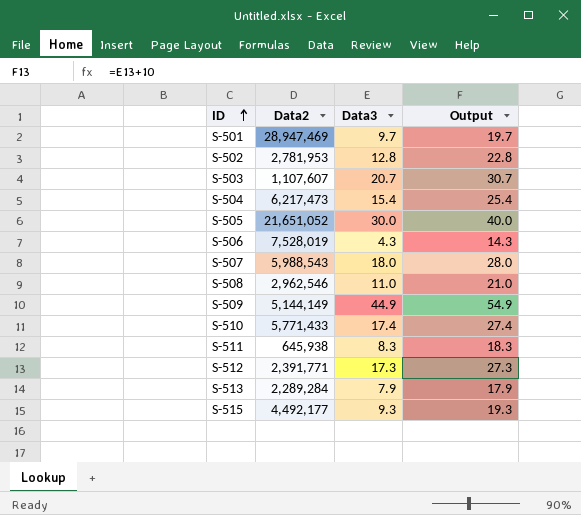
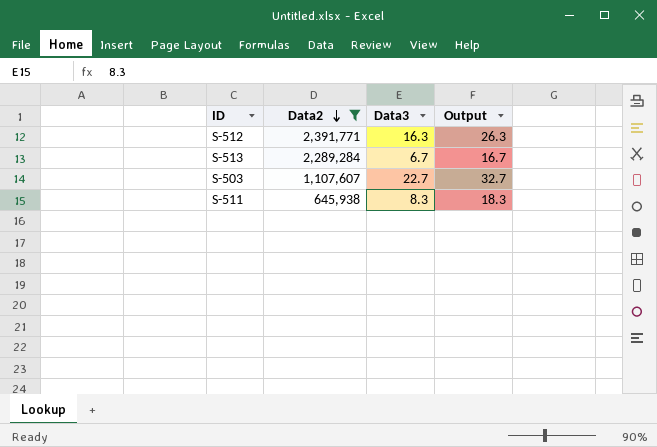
filter: none -> Data2 <= 2,391,771
row order: ID ascending -> Data2 descending
S-512 | Data3: 17.3 -> 16.3
S-512 | Output: 27.3 -> 26.3
S-513 | Data3: 7.9 -> 6.7
S-513 | Output: 17.9 -> 16.7
S-503 | Data3: 20.7 -> 22.7
S-503 | Output: 30.7 -> 32.7

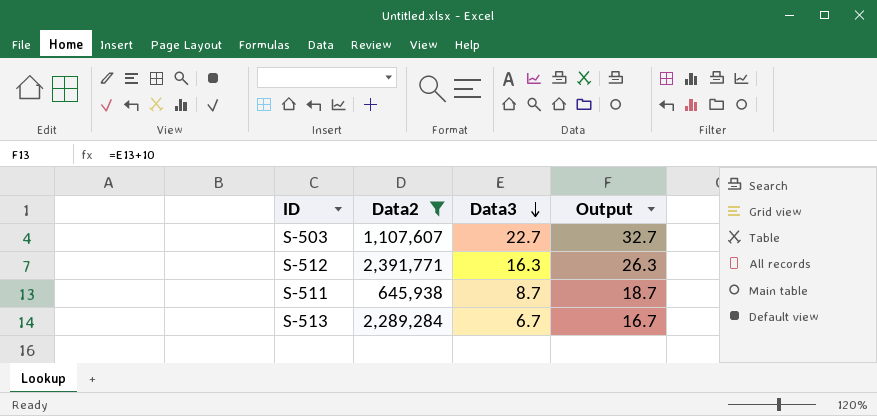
row order: Data2 descending -> Data3 descending
S-511 | Data3: 8.3 -> 8.7
S-511 | Output: 18.3 -> 18.7

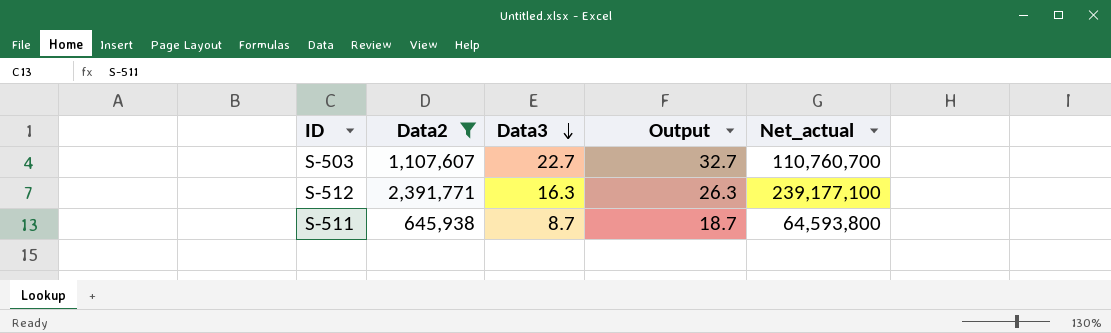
column Net_actual | formula: none -> [Data2] * 100
row S-513: 2,289,284 | 6.7 | 16.7 -> none

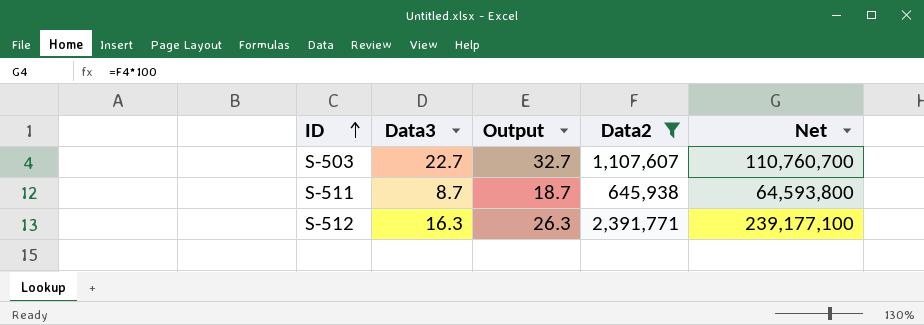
row order: Data3 descending -> ID ascending
column Data2 | position: 2 -> 4
column name: Net_actual -> Net

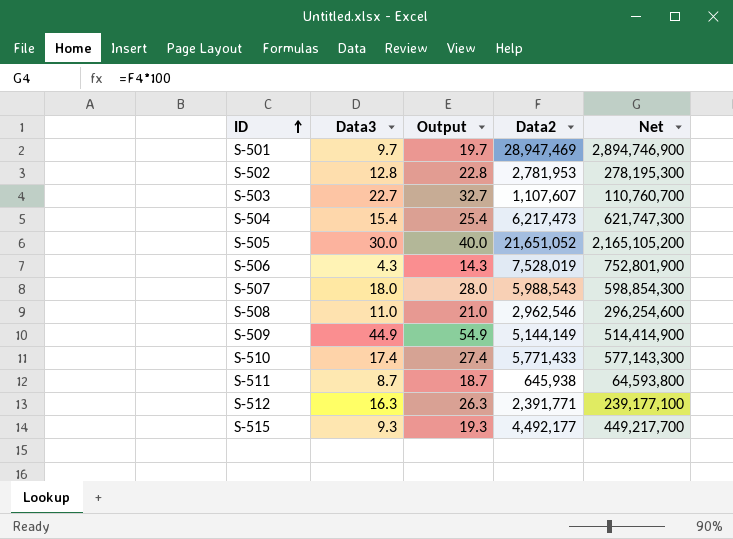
filter: Data2 <= 2,391,771 -> none

